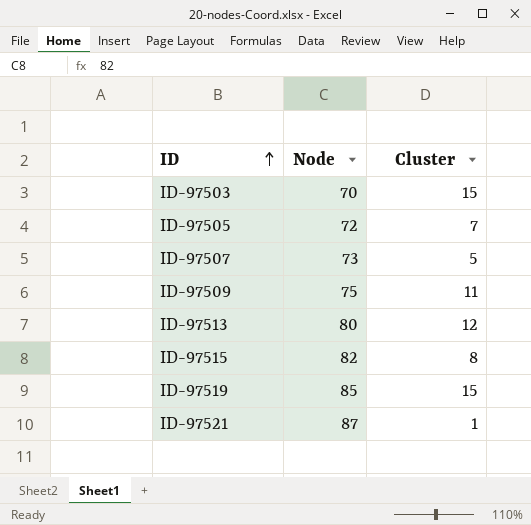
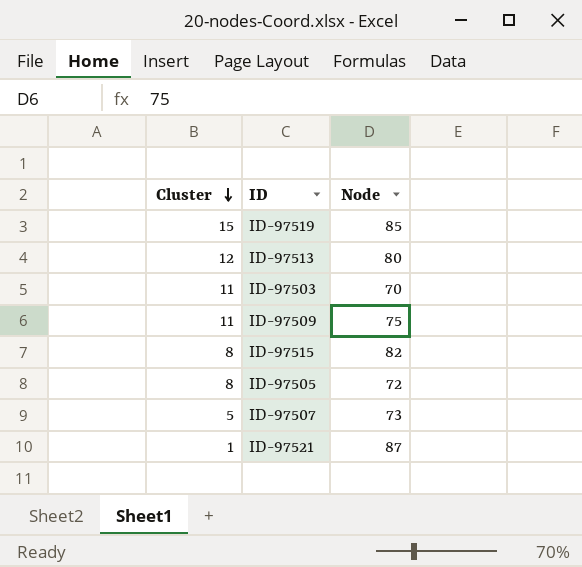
row order: ID ascending -> Cluster descending
column Cluster | position: 3 -> 1
ID-97503 | Cluster: 15 -> 11
ID-97505 | Cluster: 7 -> 8

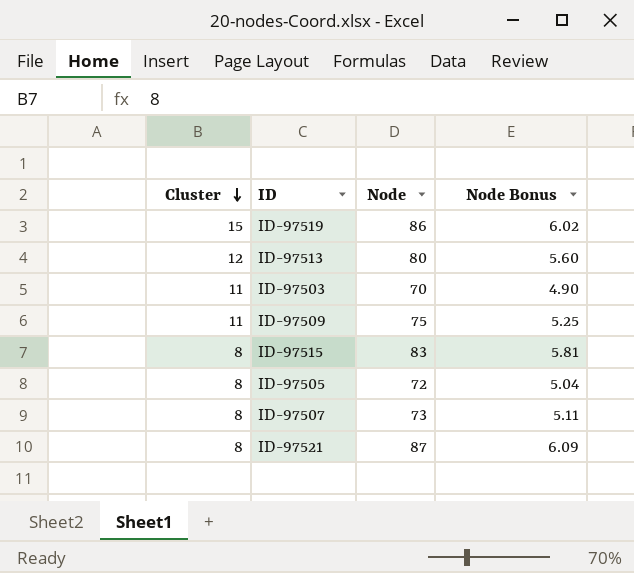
column Node Bonus | formula: none -> [Node] * 0.07
ID-97519 | Node: 85 -> 86
ID-97515 | Node: 82 -> 83
ID-97507 | Cluster: 5 -> 8
ID-97521 | Cluster: 1 -> 8

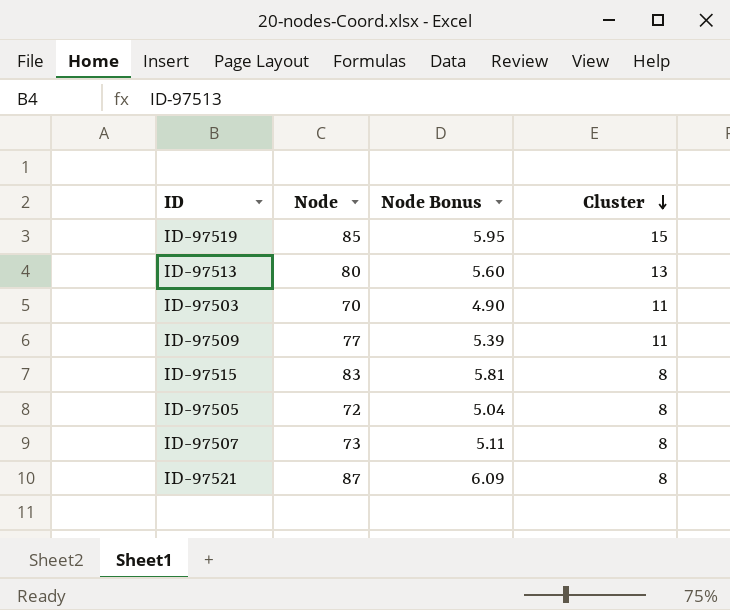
column Cluster | position: 1 -> 4
ID-97519 | Node: 86 -> 85
ID-97519 | Node Bonus: 6.02 -> 5.95
ID-97513 | Cluster: 12 -> 13
ID-97509 | Node: 75 -> 77
ID-97509 | Node Bonus: 5.25 -> 5.39

